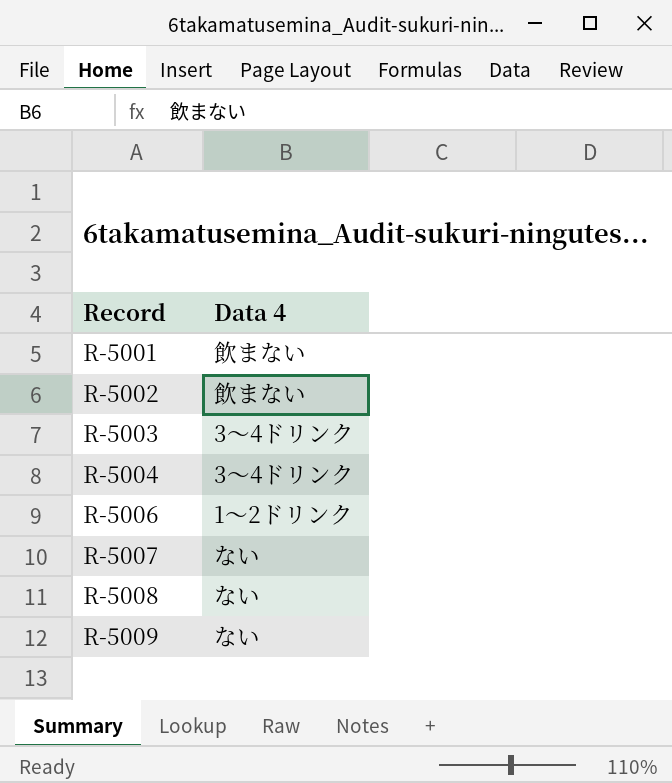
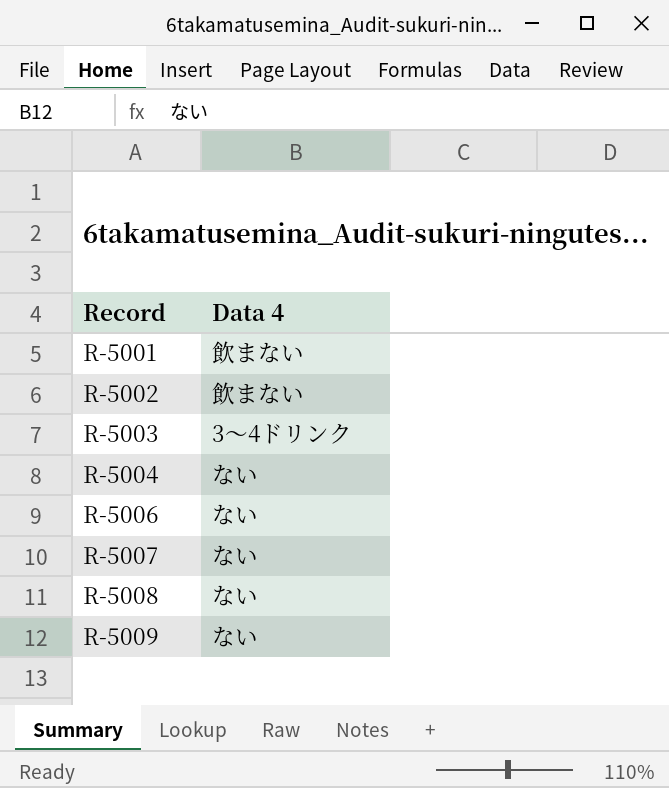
R-5004 | Data 4: 3〜4ドリンク -> ない
R-5006 | Data 4: 1〜2ドリンク -> ない

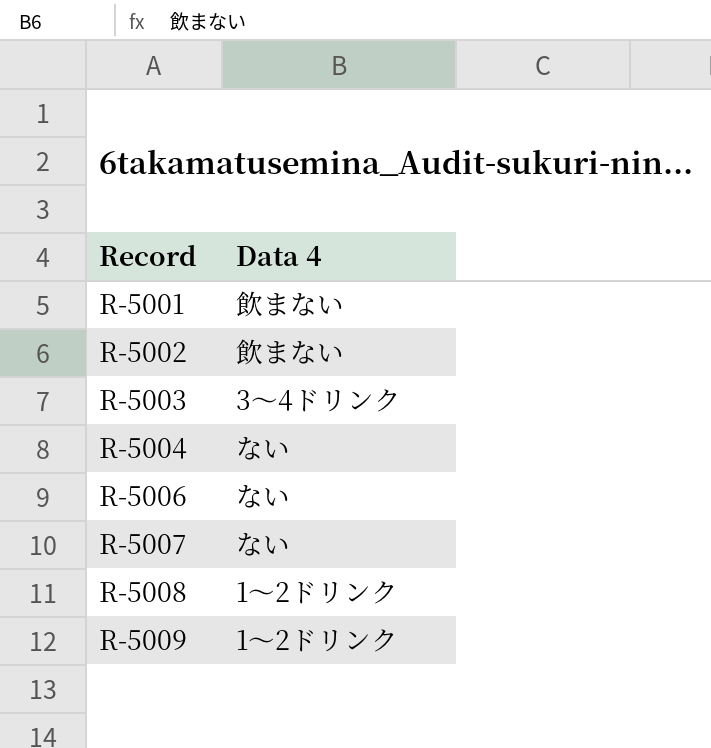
R-5008 | Data 4: ない -> 1〜2ドリンク
R-5009 | Data 4: ない -> 1〜2ドリンク

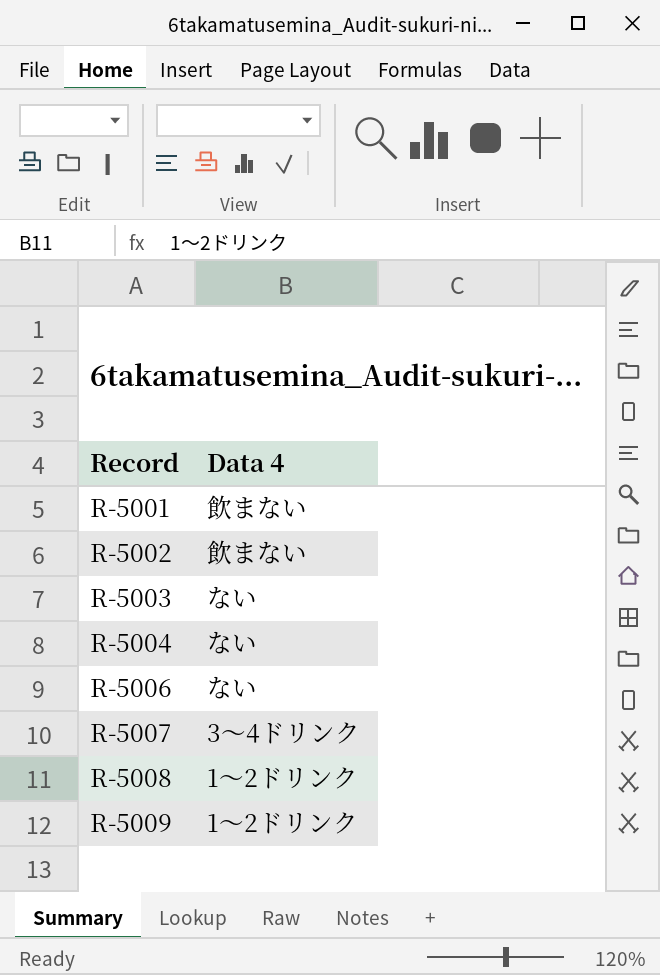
R-5003 | Data 4: 3〜4ドリンク -> ない
R-5007 | Data 4: ない -> 3〜4ドリンク

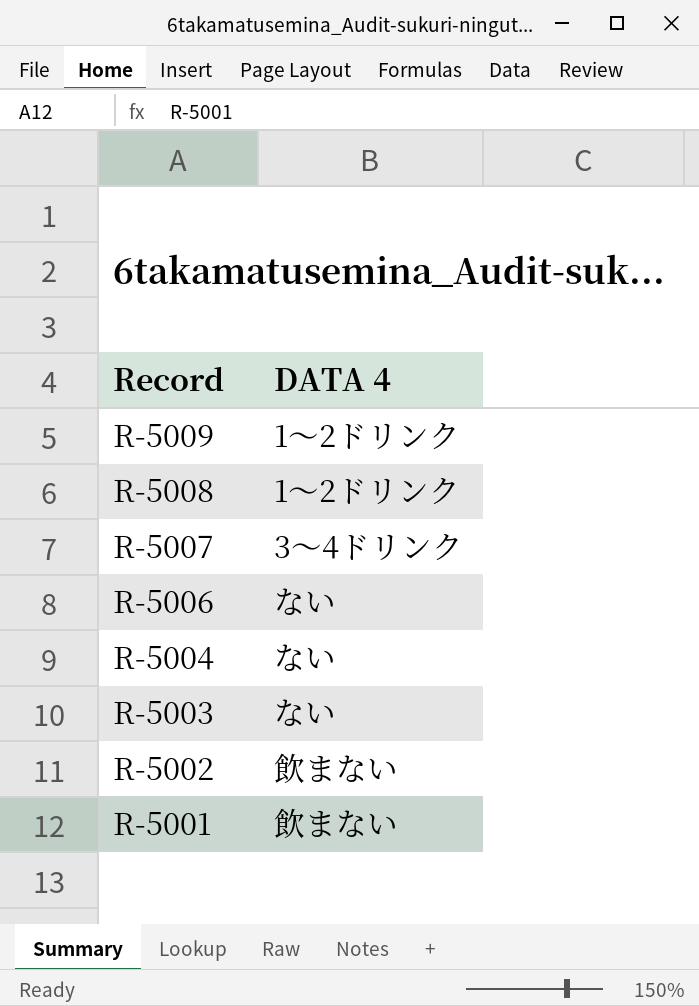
row order: Record ascending -> Record descending
column name: Data 4 -> DATA 4

